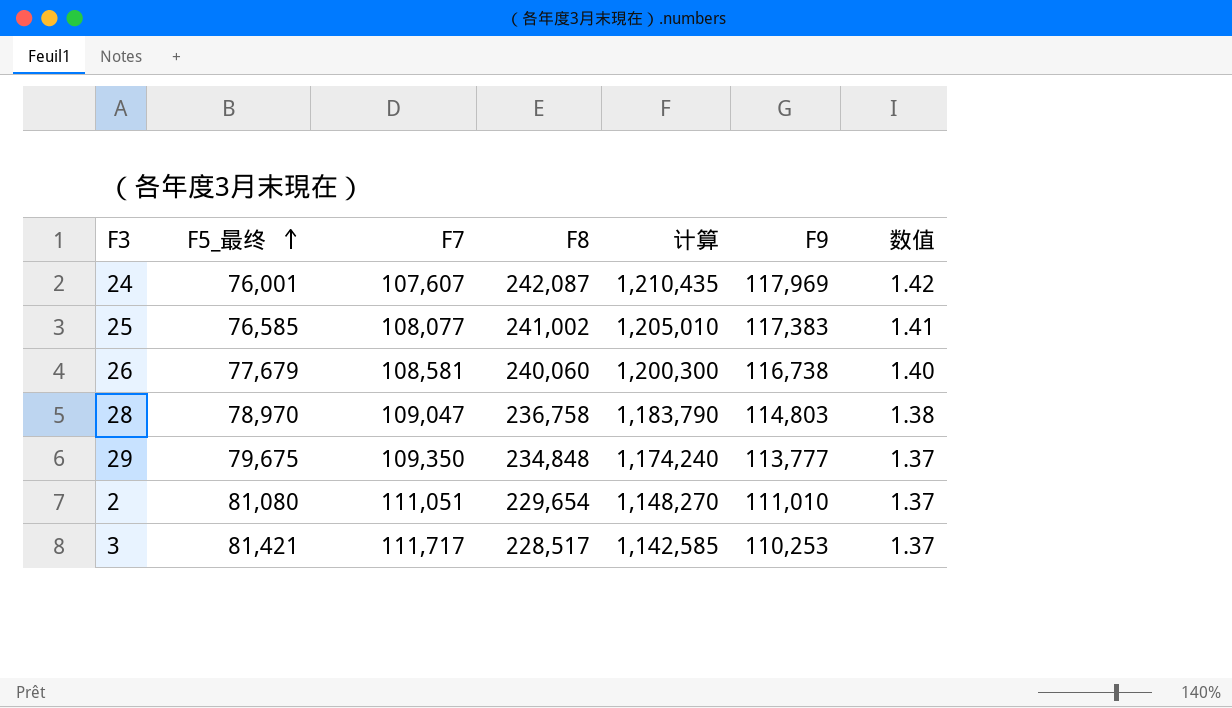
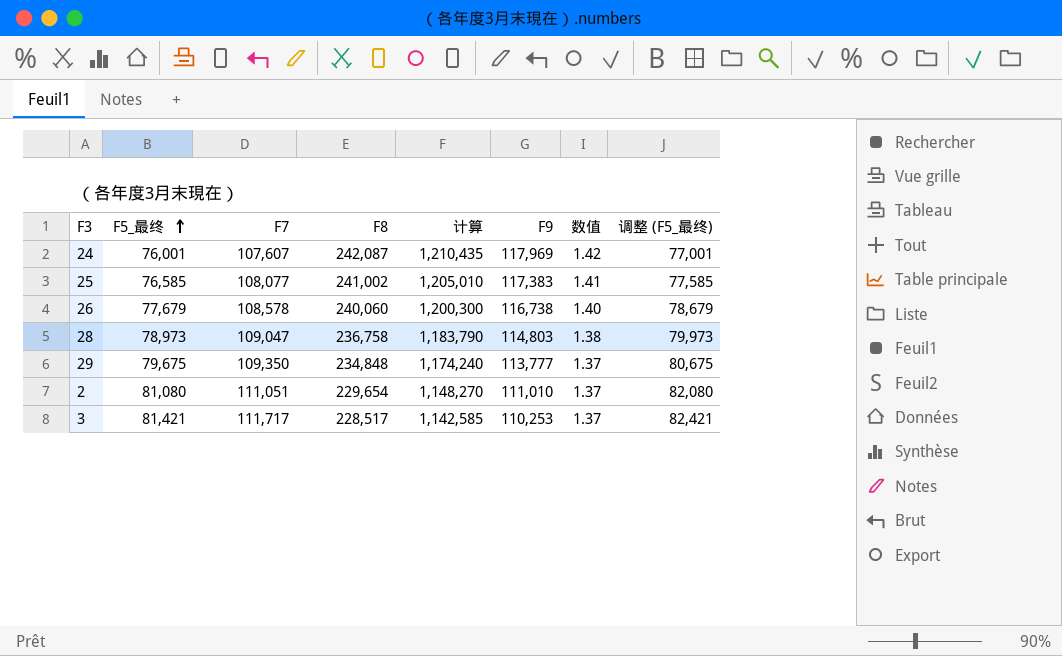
column 调整 (F5_最终) | formula: none -> [F5_最终] + 1000
26 | F7: 108,581 -> 108,578
28 | F5_最终: 78,970 -> 78,973

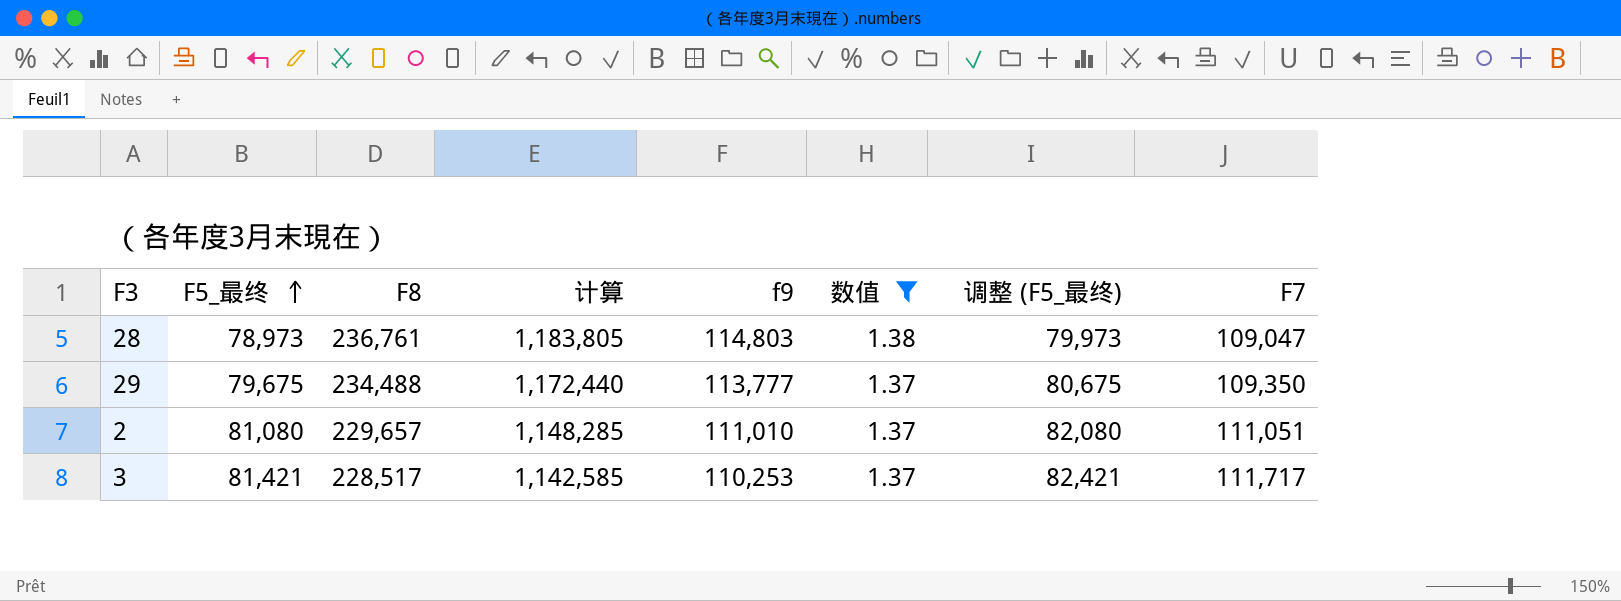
filter: none -> 数值 <= 1.38
column name: F9 -> f9
column F7 | position: 3 -> 8
28 | F8: 236,758 -> 236,761
28 | 计算: 1,183,790 -> 1,183,805
29 | F8: 234,848 -> 234,488
29 | 计算: 1,174,240 -> 1,172,440
2 | F8: 229,654 -> 229,657
2 | 计算: 1,148,270 -> 1,148,285

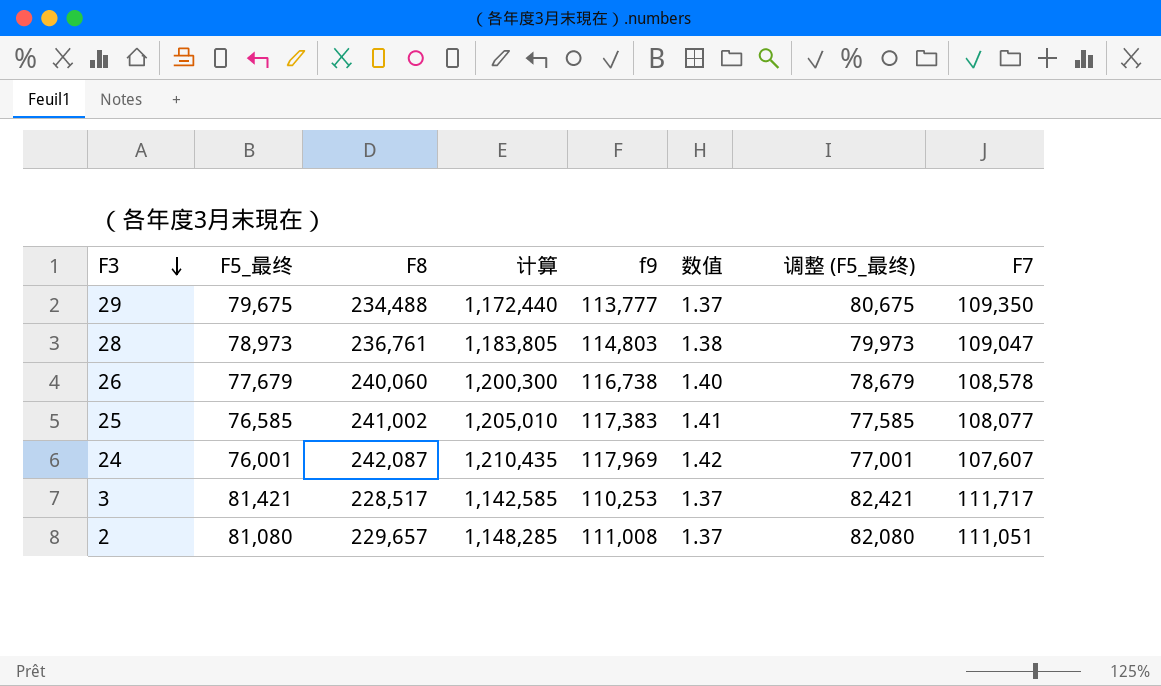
filter: 数值 <= 1.38 -> none
row order: F5_最终 ascending -> F3 descending
2 | f9: 111,010 -> 111,008

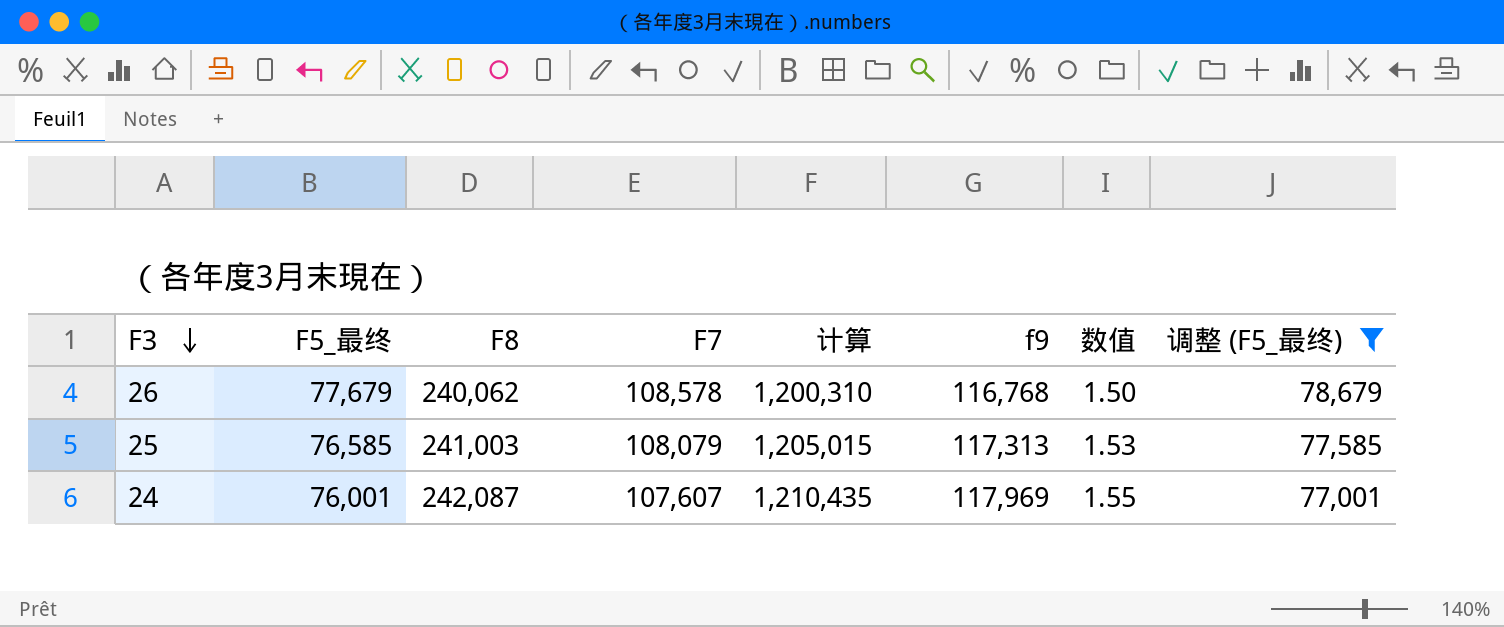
filter: none -> 调整 (F5_最终) <= 78,679
column F7 | position: 8 -> 4
column 数值 | formula: [F7] / [F5_最终] -> [f9] / [F5_最终]
26 | F8: 240,060 -> 240,062
26 | 计算: 1,200,300 -> 1,200,310
26 | f9: 116,738 -> 116,768
25 | F8: 241,002 -> 241,003
25 | F7: 108,077 -> 108,079
25 | 计算: 1,205,010 -> 1,205,015
25 | f9: 117,383 -> 117,313

